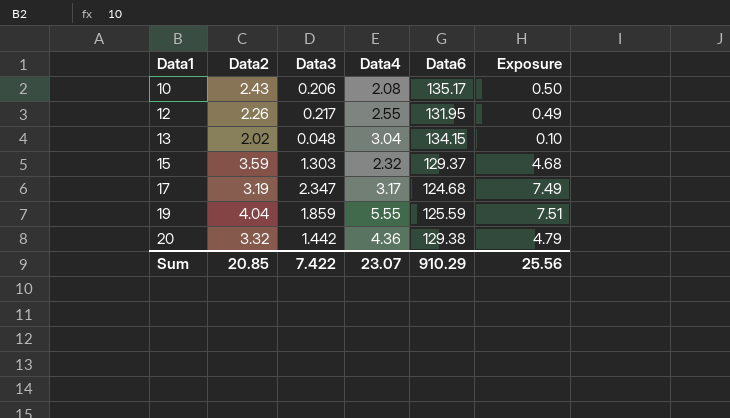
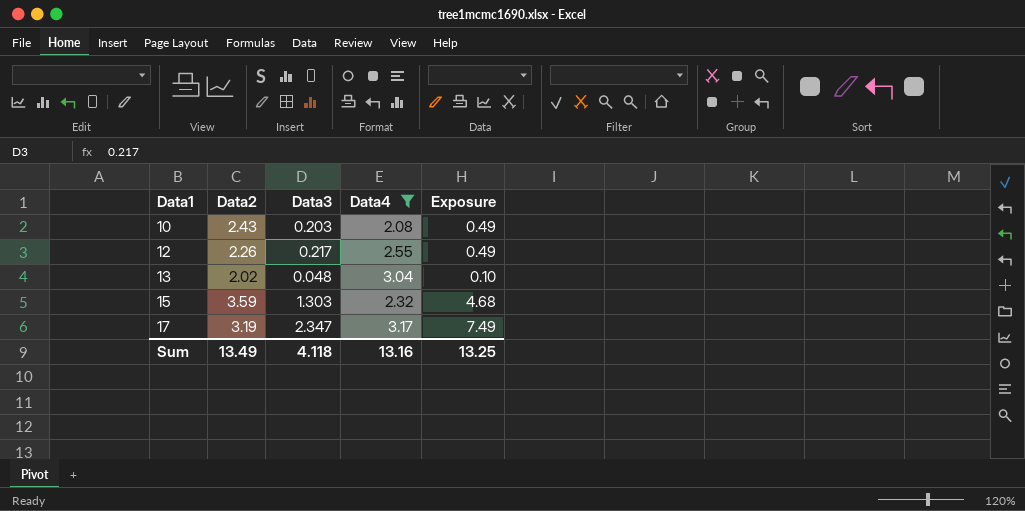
filter: none -> Data4 <= 3.17
column Data6 | position: 5 -> none
10 | Data3: 0.206 -> 0.203
10 | Exposure: 0.50 -> 0.49
Sum | Data2: 20.85 -> 13.49
Sum | Data3: 7.422 -> 4.118
Sum | Data4: 23.07 -> 13.16
Sum | Exposure: 25.56 -> 13.25

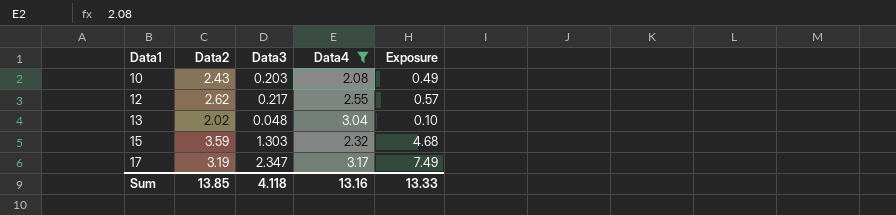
12 | Data2: 2.26 -> 2.62
12 | Exposure: 0.49 -> 0.57
Sum | Data2: 13.49 -> 13.85
Sum | Exposure: 13.25 -> 13.33

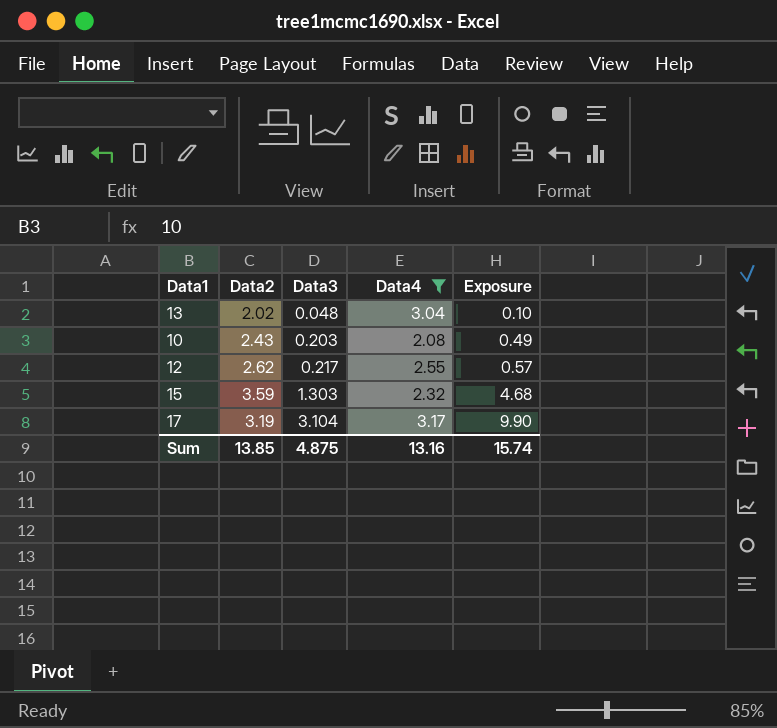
row order: Data1 ascending -> Data3 ascending
17 | Data3: 2.347 -> 3.104
17 | Exposure: 7.49 -> 9.90
Sum | Data3: 4.118 -> 4.875
Sum | Exposure: 13.33 -> 15.74

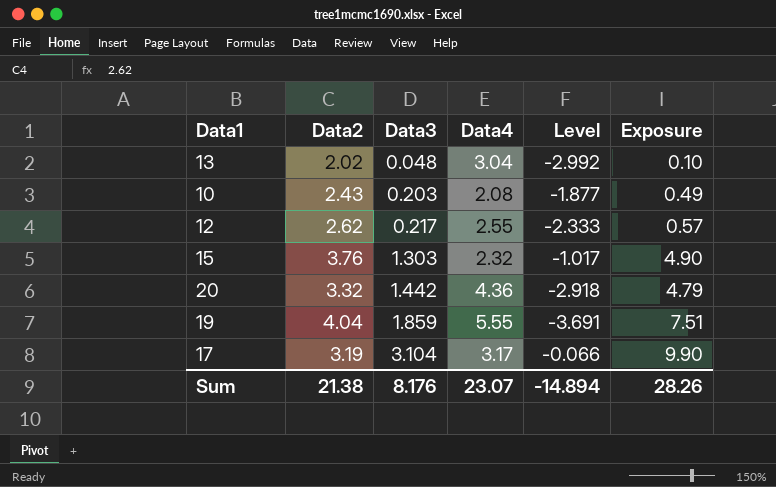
filter: Data4 <= 3.17 -> none
column Level | formula: none -> [Data3] - [Data4]
15 | Data2: 3.59 -> 3.76
15 | Exposure: 4.68 -> 4.90
Sum | Data2: 13.85 -> 21.38
Sum | Data3: 4.875 -> 8.176
Sum | Data4: 13.16 -> 23.07
Sum | Exposure: 15.74 -> 28.26

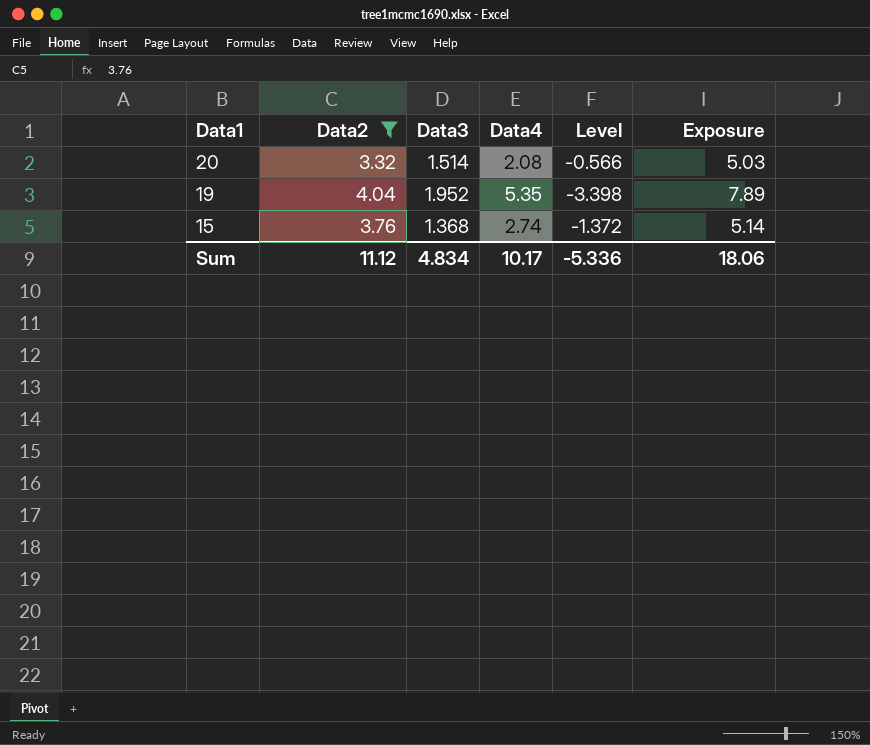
filter: none -> Data2 >= 3.32
row order: Data3 ascending -> Data1 descending
20 | Data3: 1.442 -> 1.514
20 | Data4: 4.36 -> 2.08
20 | Level: -2.918 -> -0.566
20 | Exposure: 4.79 -> 5.03
19 | Data3: 1.859 -> 1.952
19 | Data4: 5.55 -> 5.35
19 | Level: -3.691 -> -3.398
19 | Exposure: 7.51 -> 7.89
15 | Data3: 1.303 -> 1.368
15 | Data4: 2.32 -> 2.74
15 | Level: -1.017 -> -1.372
15 | Exposure: 4.90 -> 5.14
Sum | Data2: 21.38 -> 11.12
Sum | Data3: 8.176 -> 4.834
Sum | Data4: 23.07 -> 10.17
Sum | Level: -14.894 -> -5.336
Sum | Exposure: 28.26 -> 18.06

